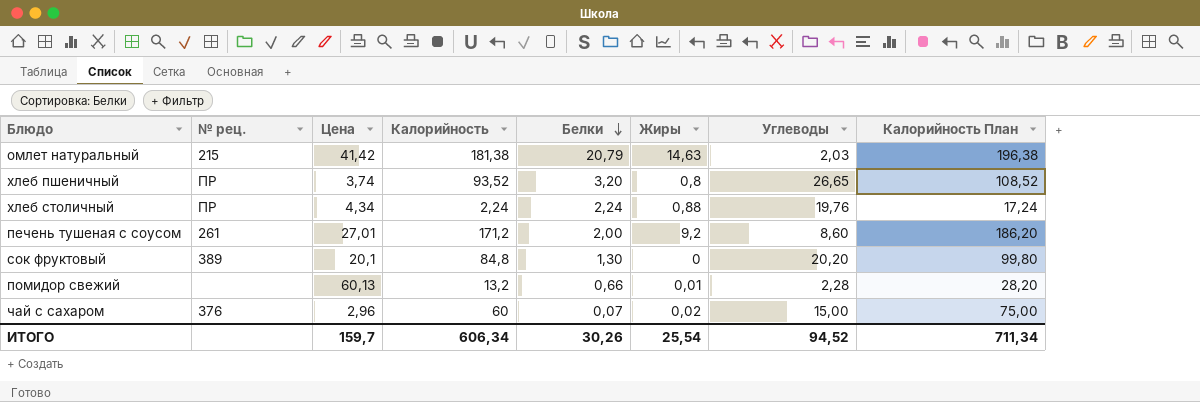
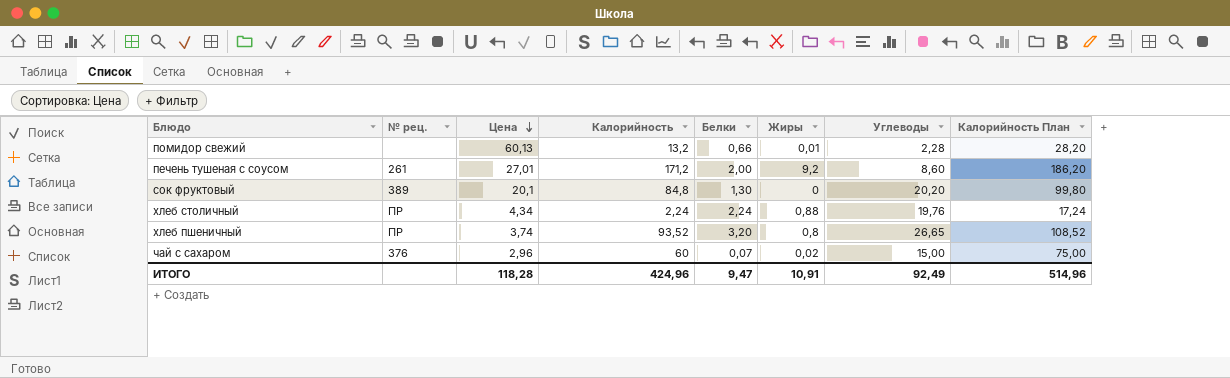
row order: Белки descending -> Цена descending
row омлет натуральный: 215 | 41,42 | 181,38 | 20,79 | 14,63 | 2,03 | 196,38 -> none
ИТОГО | Цена: 159,7 -> 118,28
ИТОГО | Калорийность: 606,34 -> 424,96
ИТОГО | Белки: 30,26 -> 9,47
ИТОГО | Жиры: 25,54 -> 10,91
ИТОГО | Углеводы: 94,52 -> 92,49
ИТОГО | Калорийность План: 711,34 -> 514,96

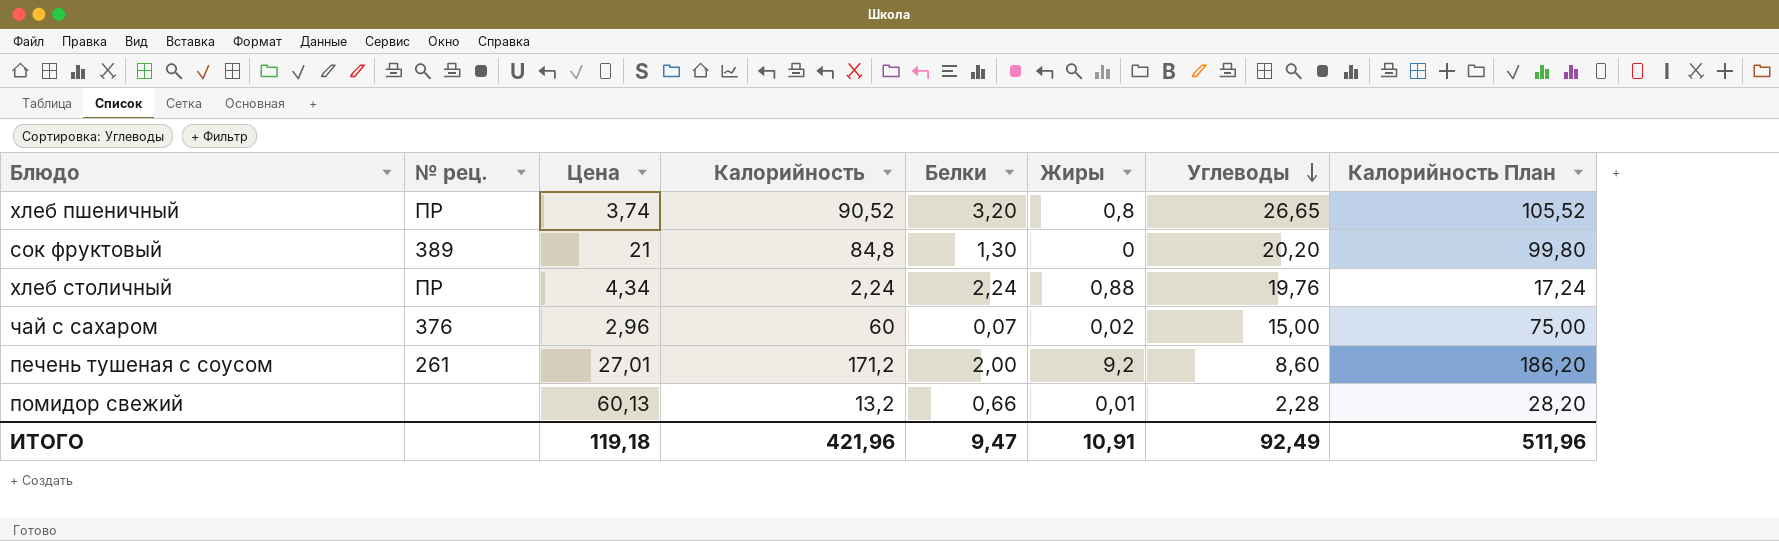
row order: Цена descending -> Углеводы descending
хлеб пшеничный | Калорийность: 93,52 -> 90,52
хлеб пшеничный | Калорийность План: 108,52 -> 105,52
сок фруктовый | Цена: 20,1 -> 21
ИТОГО | Цена: 118,28 -> 119,18
ИТОГО | Калорийность: 424,96 -> 421,96
ИТОГО | Калорийность План: 514,96 -> 511,96

